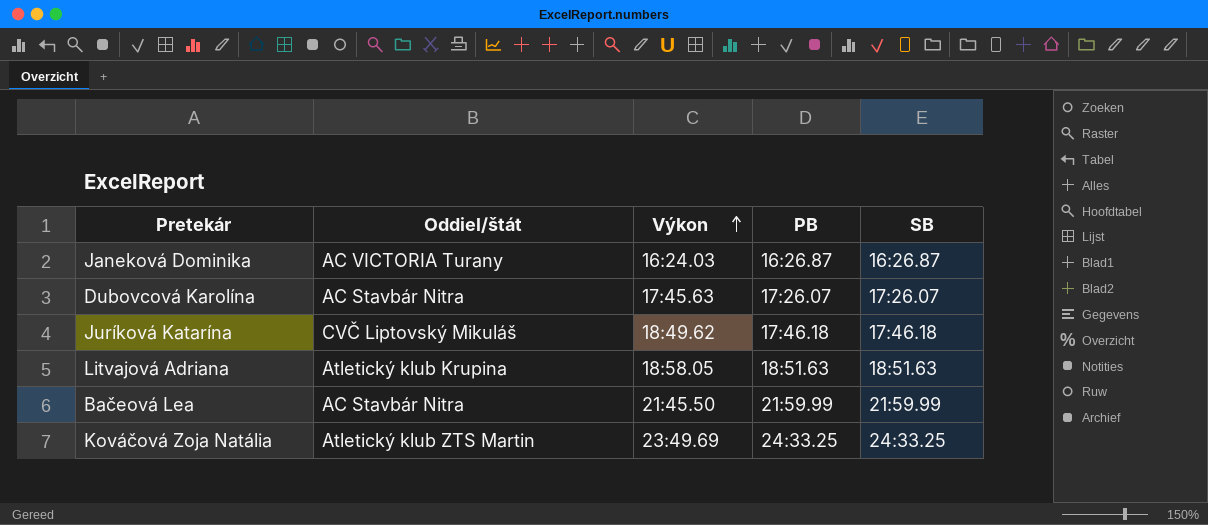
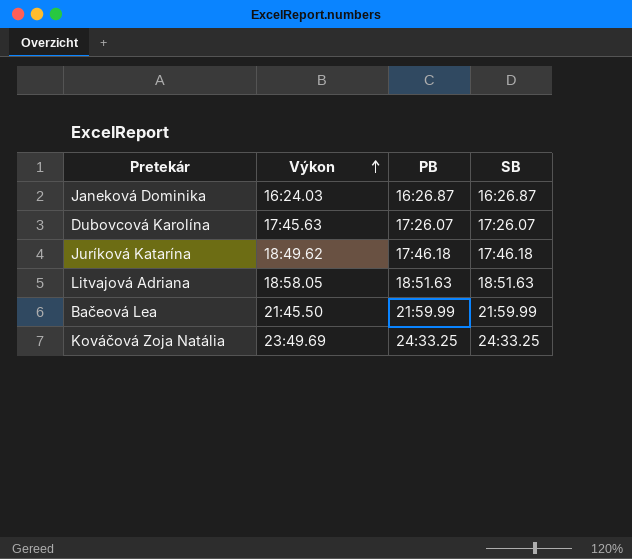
column Oddiel/štát | position: 2 -> none

